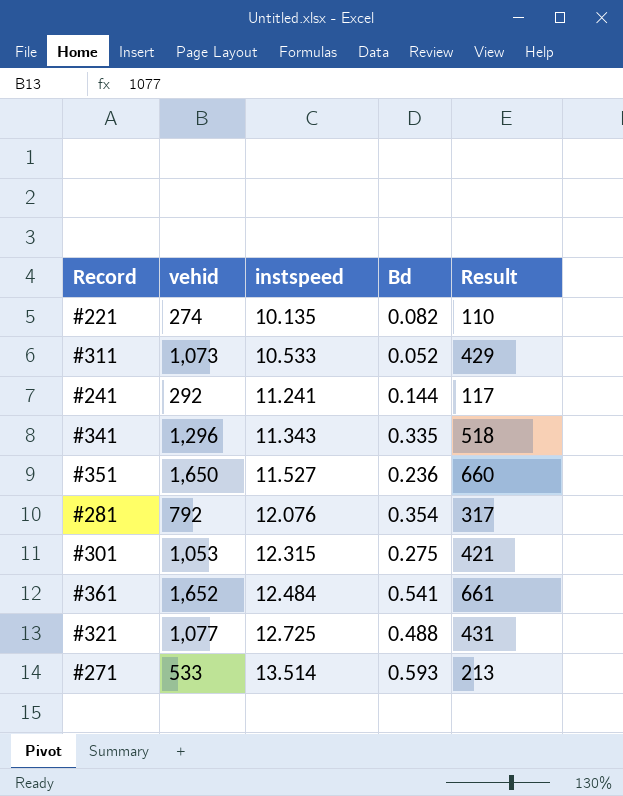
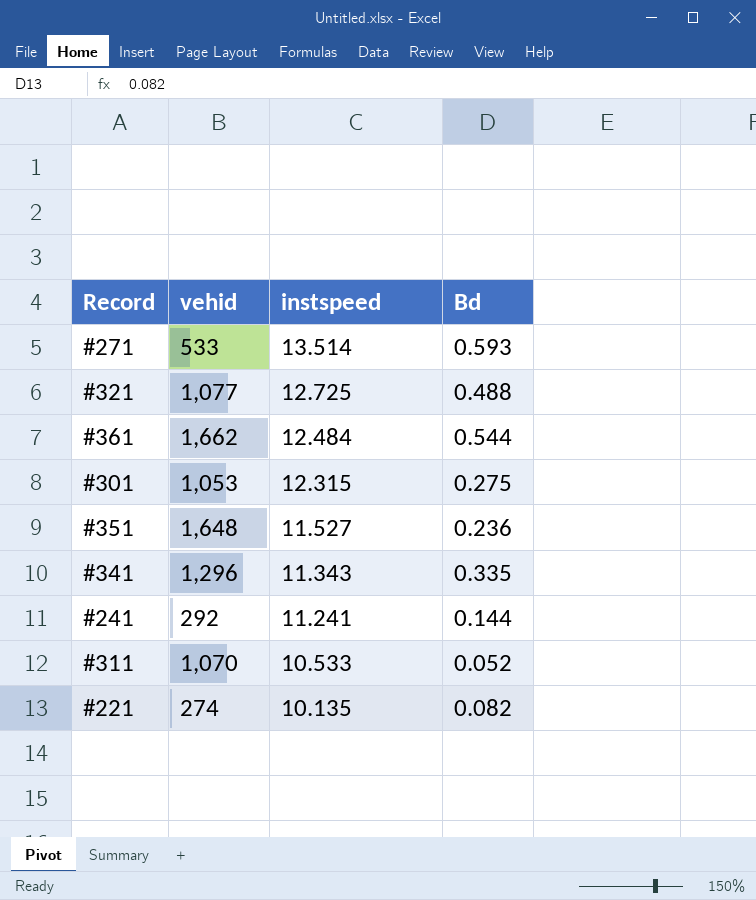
row order: instspeed ascending -> instspeed descending
column Result | formula: [vehid] * 0.4 -> none
row #281: 792 | 12.076 | 0.354 | 317 -> none
#361 | vehid: 1,652 -> 1,662
#361 | Bd: 0.541 -> 0.544
#351 | vehid: 1,650 -> 1,648
#311 | vehid: 1,073 -> 1,070

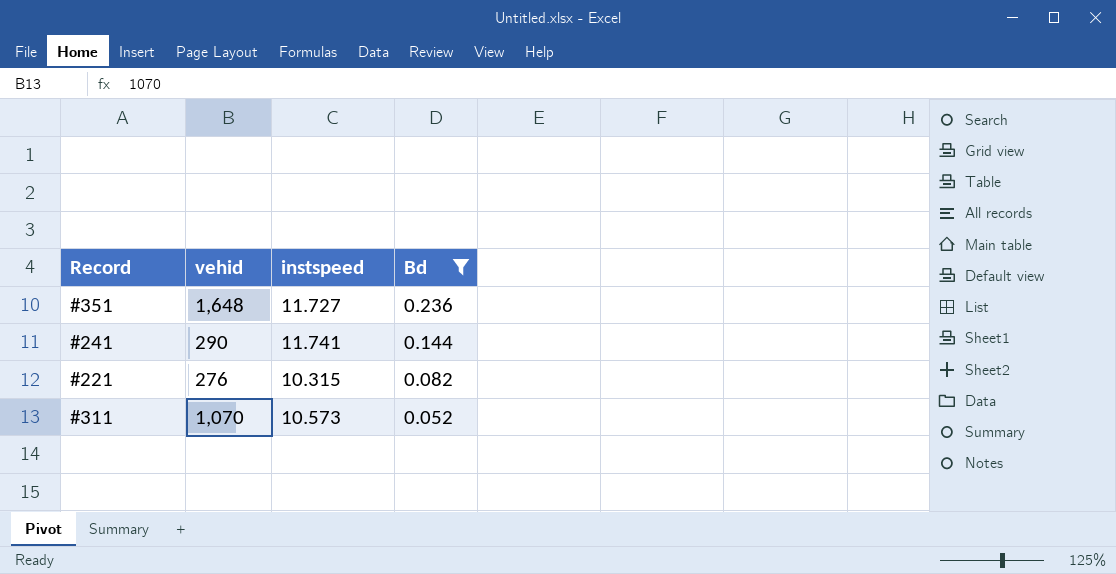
filter: none -> Bd <= 0.236
row order: instspeed descending -> Bd descending
#351 | instspeed: 11.527 -> 11.727
#241 | vehid: 292 -> 290
#241 | instspeed: 11.241 -> 11.741
#221 | vehid: 274 -> 276
#221 | instspeed: 10.135 -> 10.315
#311 | instspeed: 10.533 -> 10.573

